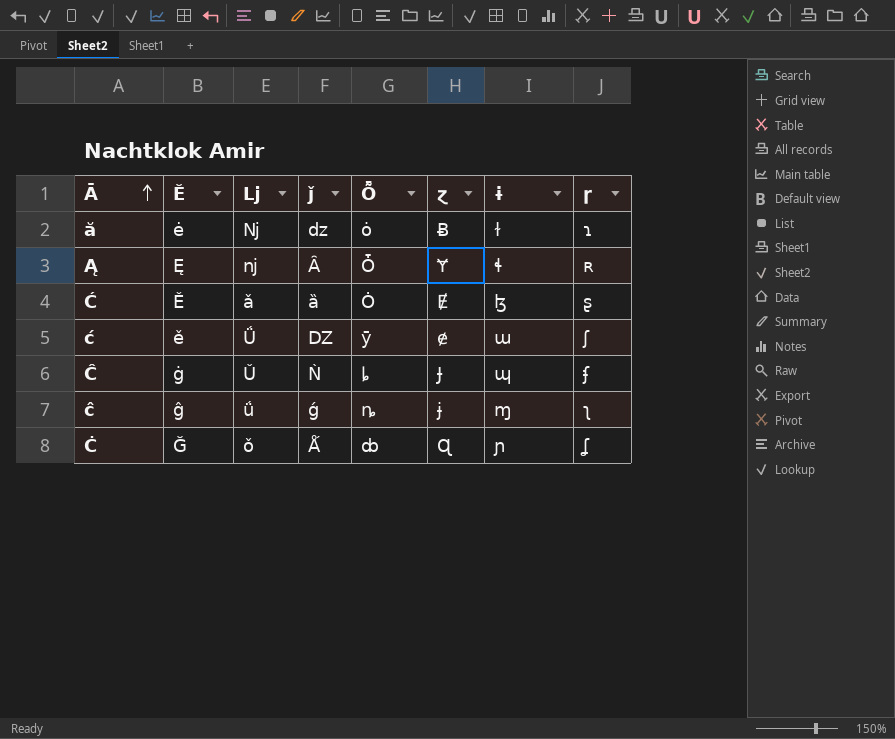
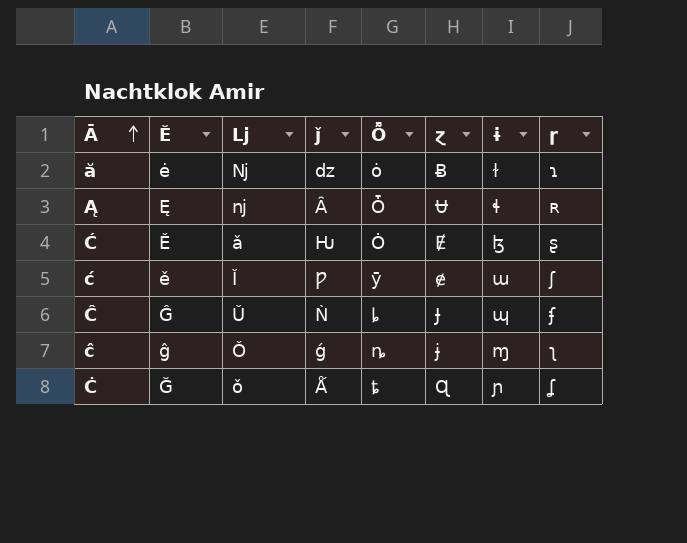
Ą | ɀ: Ɏ -> Ʉ
Ć | ǰ: ȁ -> Ƕ
ć | ǈ: Ǘ -> Ǐ
ć | ǰ: Ǳ -> Ƿ
Ĉ | Ĕ: ġ -> Ĝ
ĉ | ǈ: ǘ -> Ǒ
Ċ | Ȭ: ȸ -> ȶ

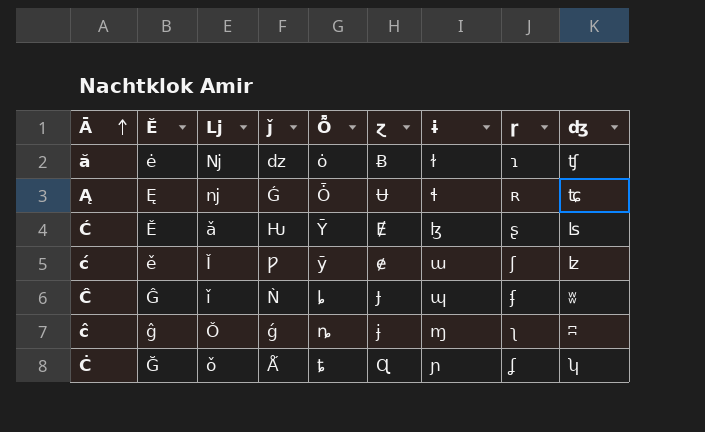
column ʤ | position: none -> 9
Ą | ǰ: Ȃ -> Ǵ
Ć | Ȭ: Ȯ -> Ȳ
Ĉ | ǈ: Ǔ -> ǐ

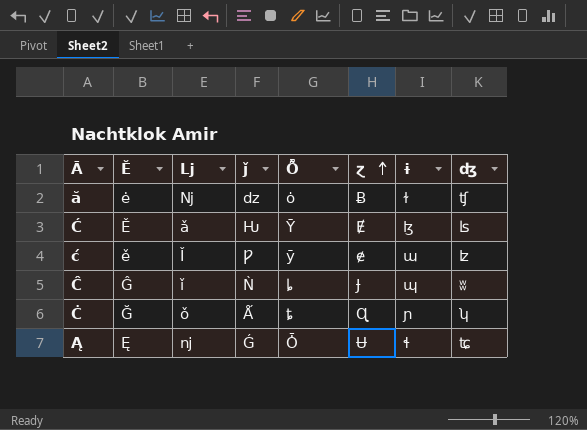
row order: Ā ascending -> ɀ ascending
column ɼ | position: 8 -> none
row ĉ: ĝ | Ǒ | ǵ | ȵ | ɉ | ɱ | ʅ | ʭ -> none

